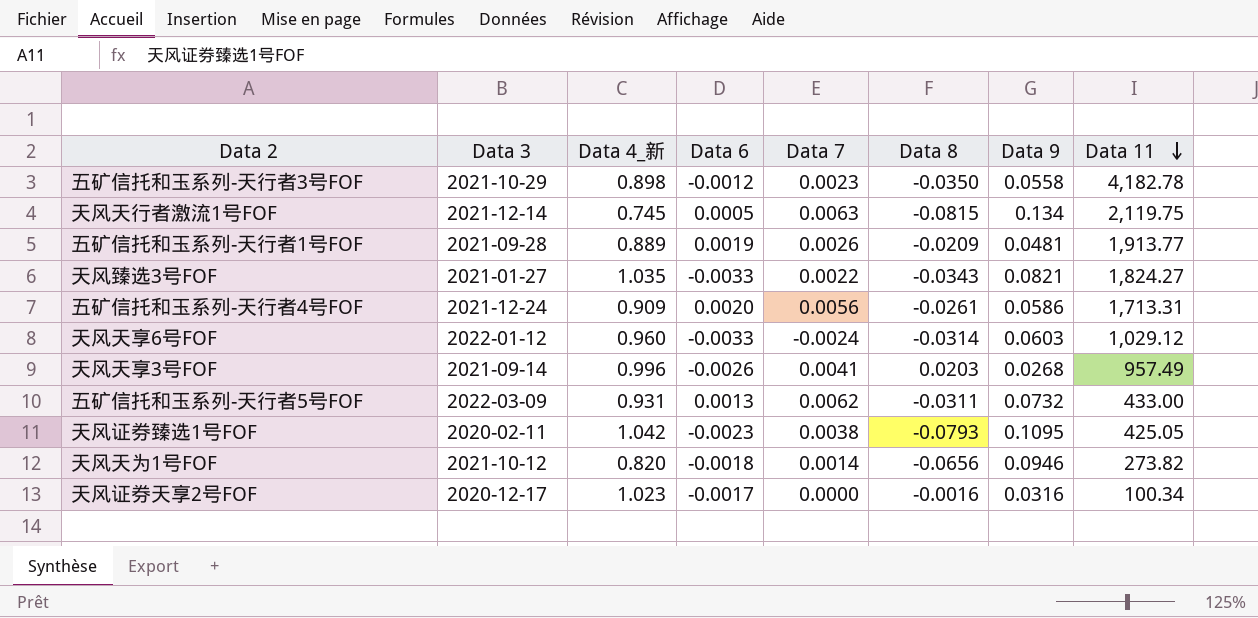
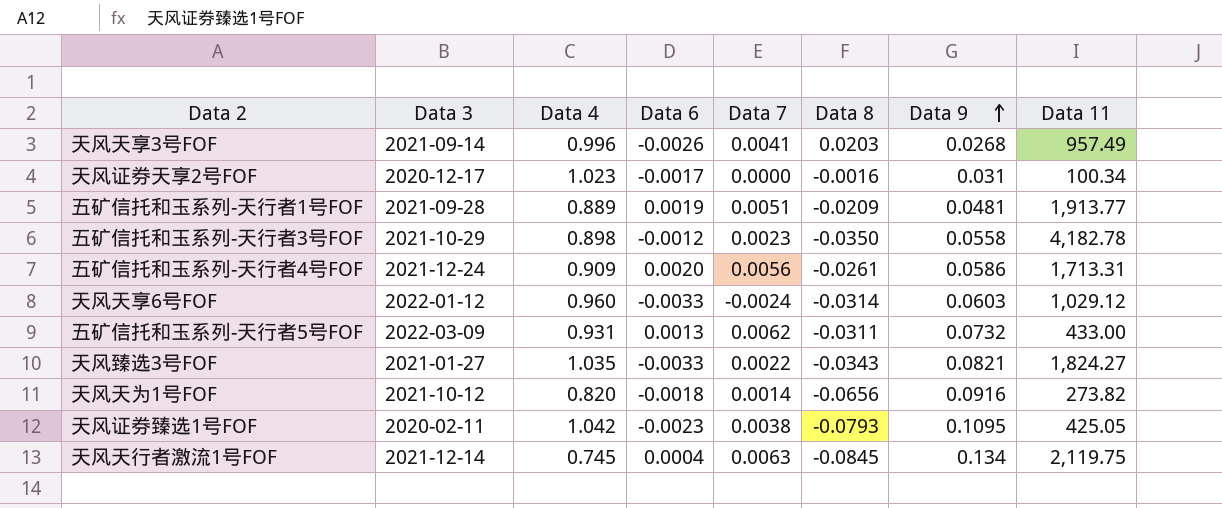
row order: Data 11 descending -> Data 9 ascending
column name: Data 4_新 -> Data 4
天风证券天享2号FOF | Data 9: 0.0316 -> 0.031
五矿信托和玉系列-天行者1号FOF | Data 7: 0.0026 -> 0.0051
天风天为1号FOF | Data 9: 0.0946 -> 0.0916
天风天行者激流1号FOF | Data 6: 0.0005 -> 0.0004
天风天行者激流1号FOF | Data 8: -0.0815 -> -0.0845

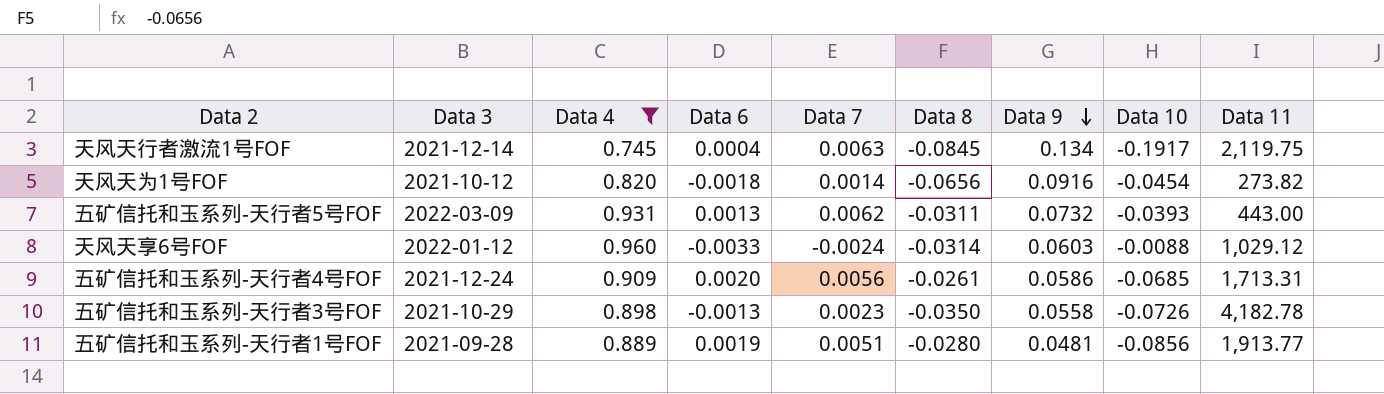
filter: none -> Data 4 <= 0.960
row order: Data 9 ascending -> Data 9 descending
column Data 10 | position: none -> 8
五矿信托和玉系列-天行者5号FOF | Data 11: 433.00 -> 443.00
五矿信托和玉系列-天行者3号FOF | Data 6: -0.0012 -> -0.0013
五矿信托和玉系列-天行者1号FOF | Data 8: -0.0209 -> -0.0280

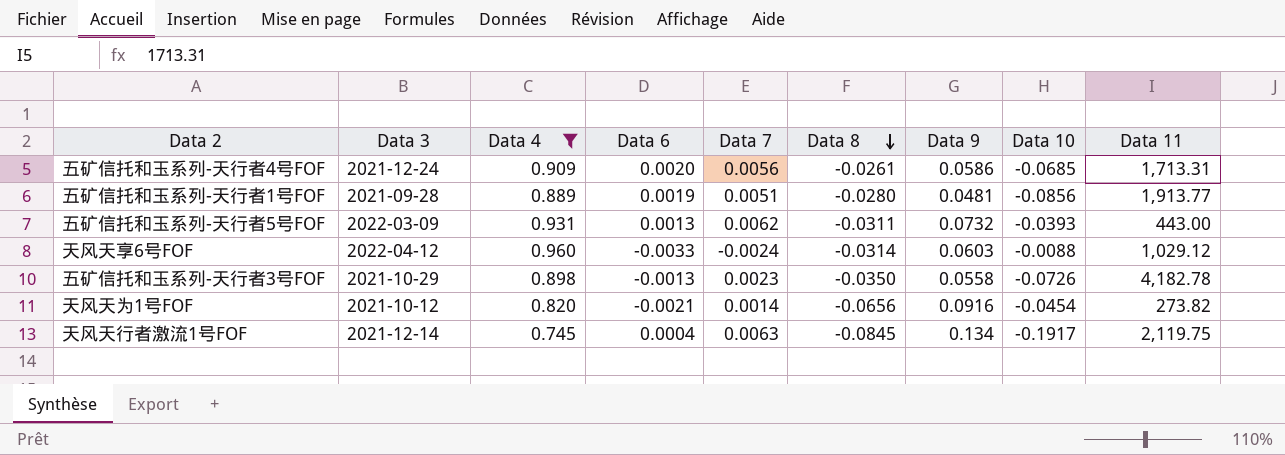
row order: Data 9 descending -> Data 8 descending
天风天享6号FOF | Data 3: 2022-01-12 -> 2022-04-12
天风天为1号FOF | Data 6: -0.0018 -> -0.0021

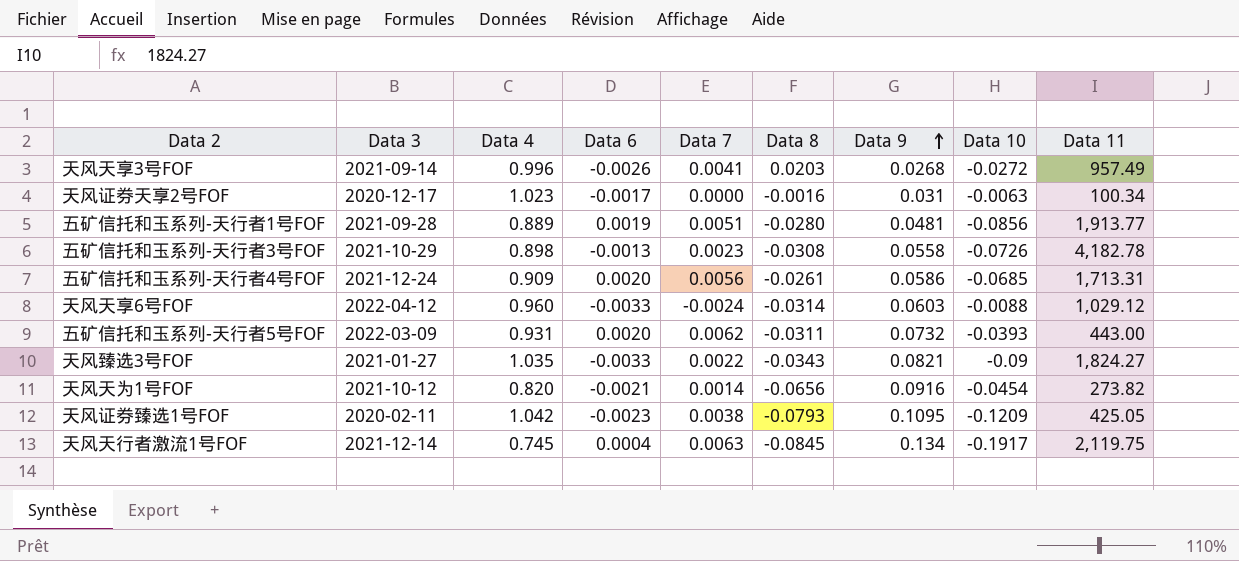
filter: Data 4 <= 0.960 -> none
row order: Data 8 descending -> Data 9 ascending
五矿信托和玉系列-天行者3号FOF | Data 8: -0.0350 -> -0.0308
五矿信托和玉系列-天行者5号FOF | Data 6: 0.0013 -> 0.0020

